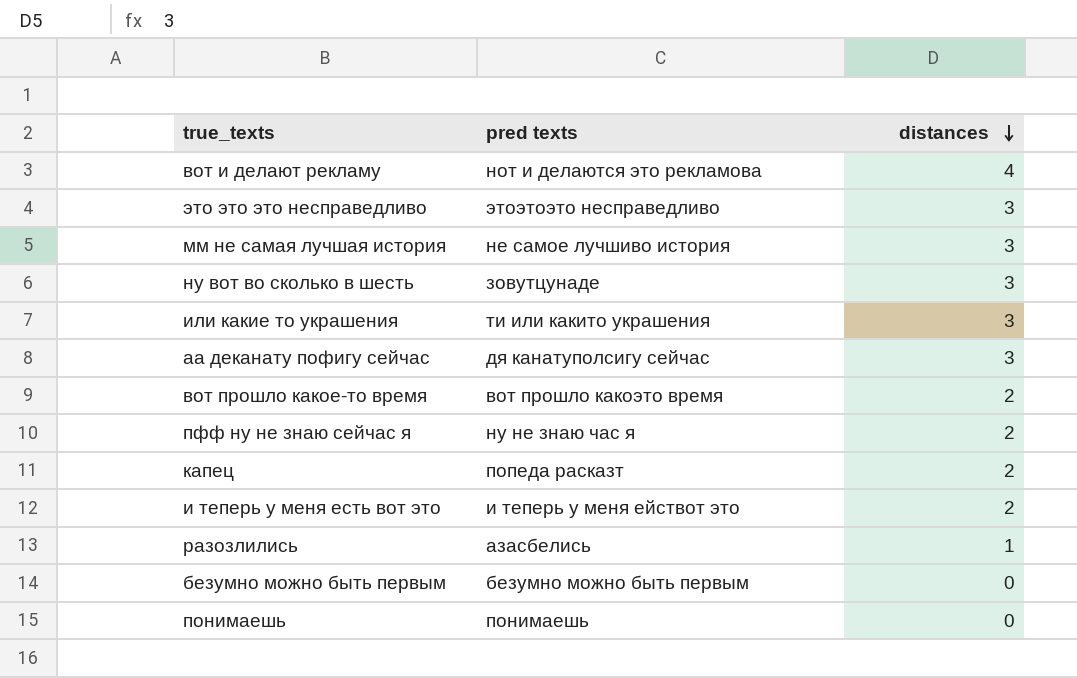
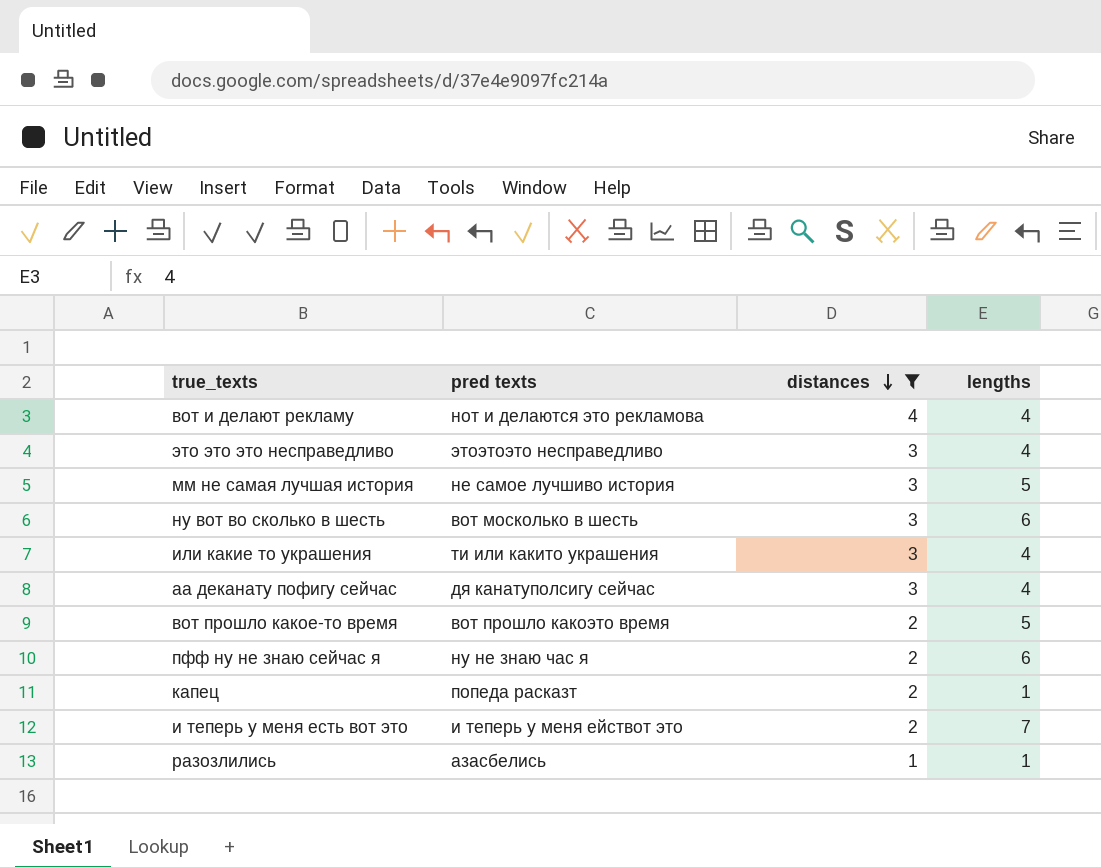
filter: none -> distances != 0
column lengths | position: none -> 4
ну вот во сколько в шесть | pred texts: зовутцунаде -> вот москолько в шесть

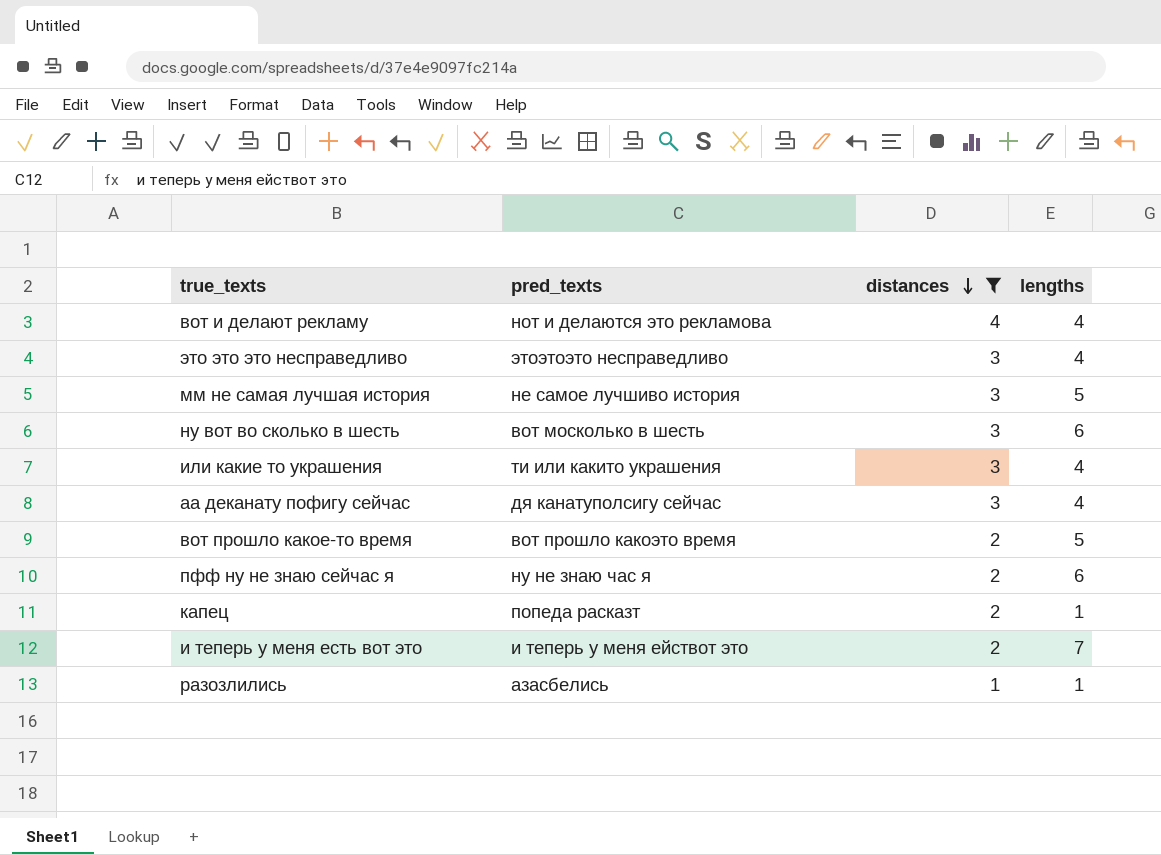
column name: pred texts -> pred_texts

